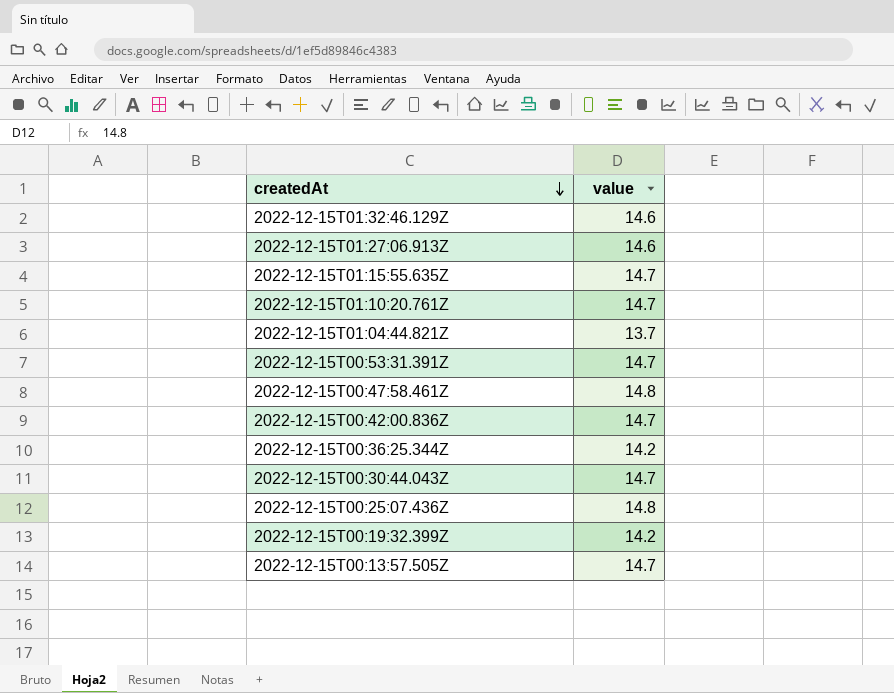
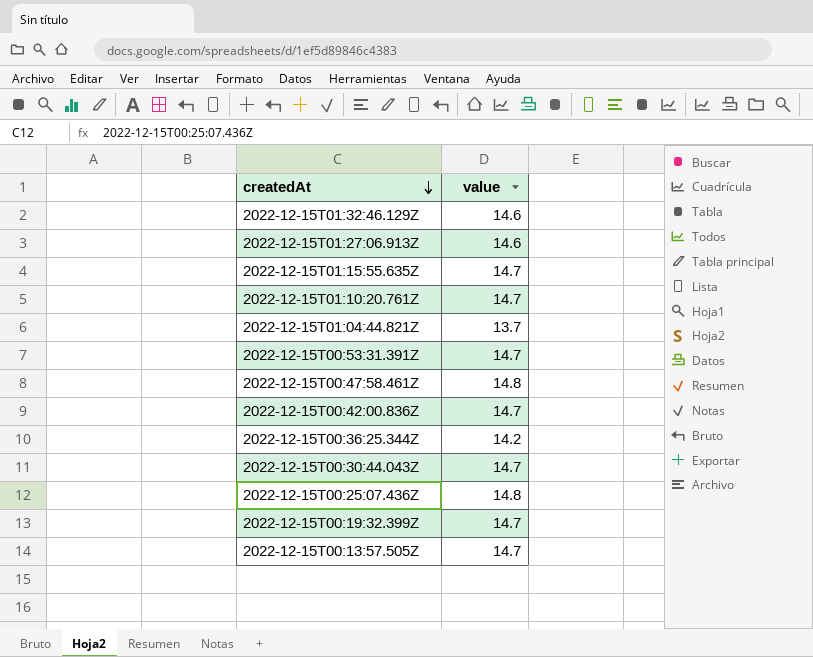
2022-12-15T00:19:32.399Z | value: 14.2 -> 14.7

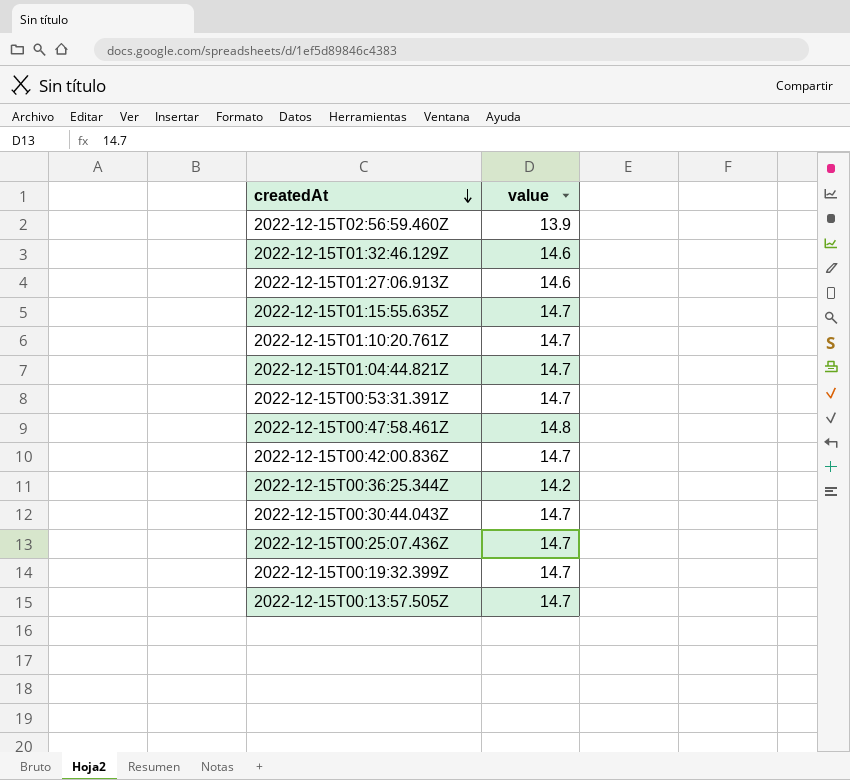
row 2022-12-15T02:56:59.460Z: none -> 13.9
2022-12-15T01:04:44.821Z | value: 13.7 -> 14.7
2022-12-15T00:25:07.436Z | value: 14.8 -> 14.7

